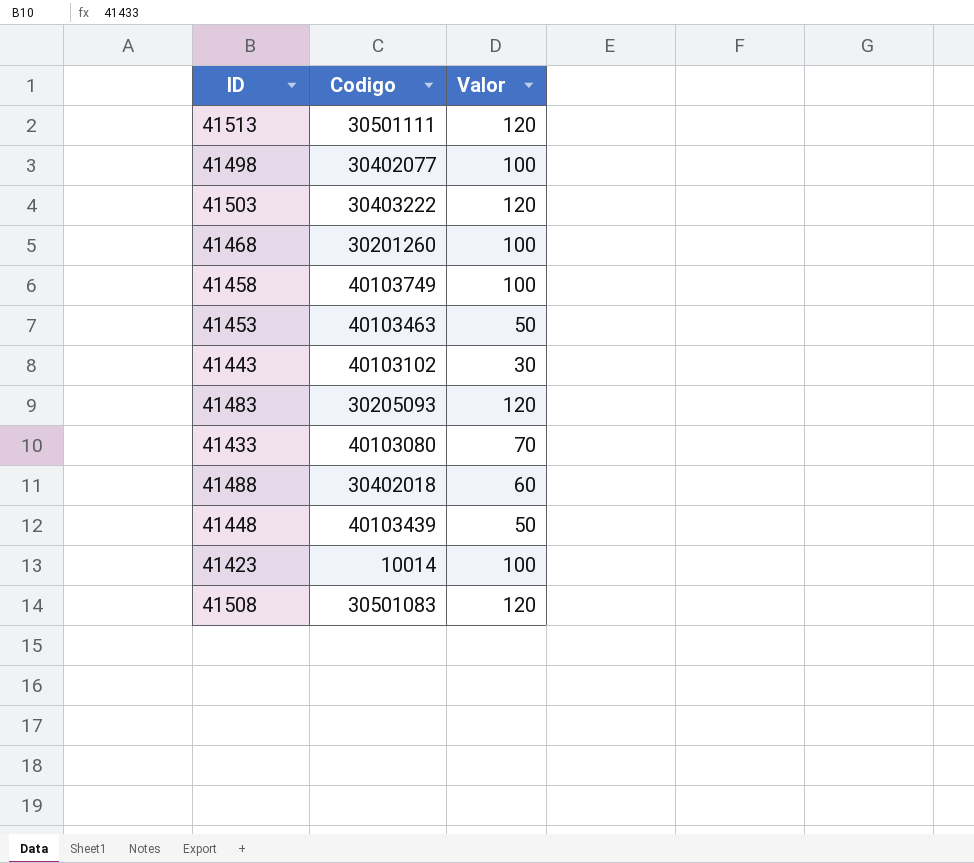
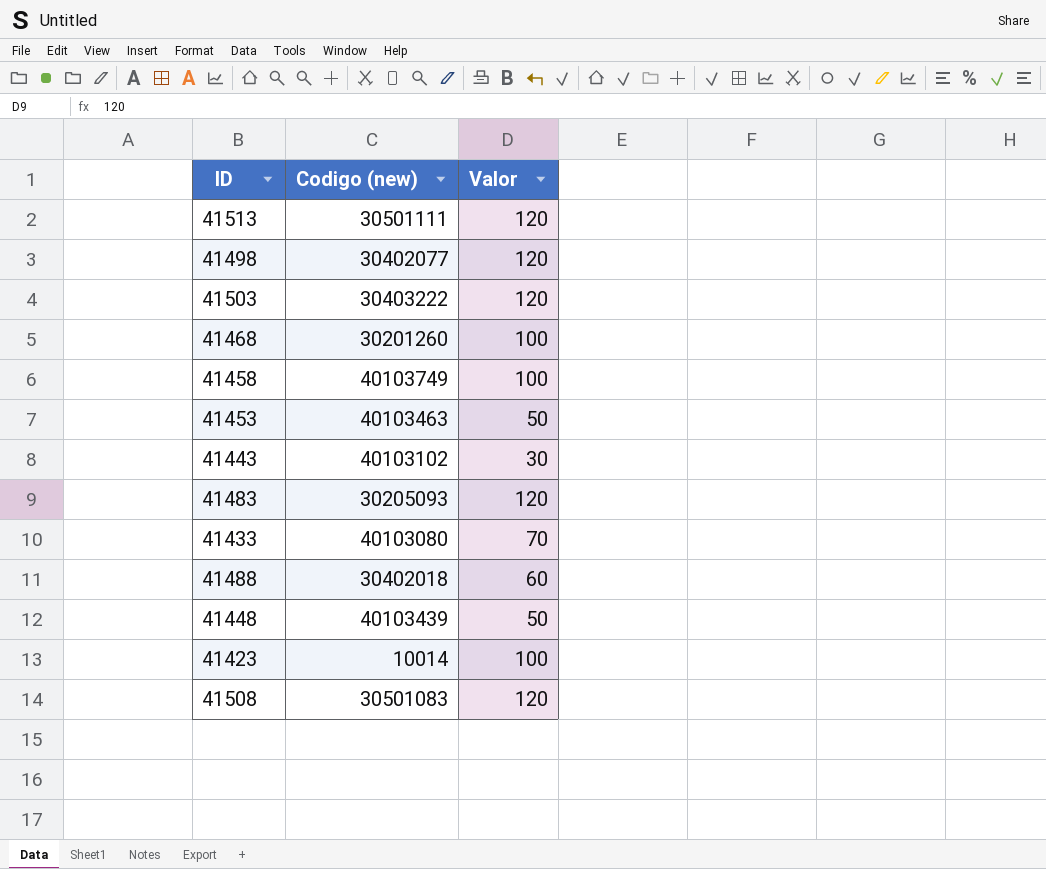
column name: Codigo -> Codigo (new)
41498 | Valor: 100 -> 120

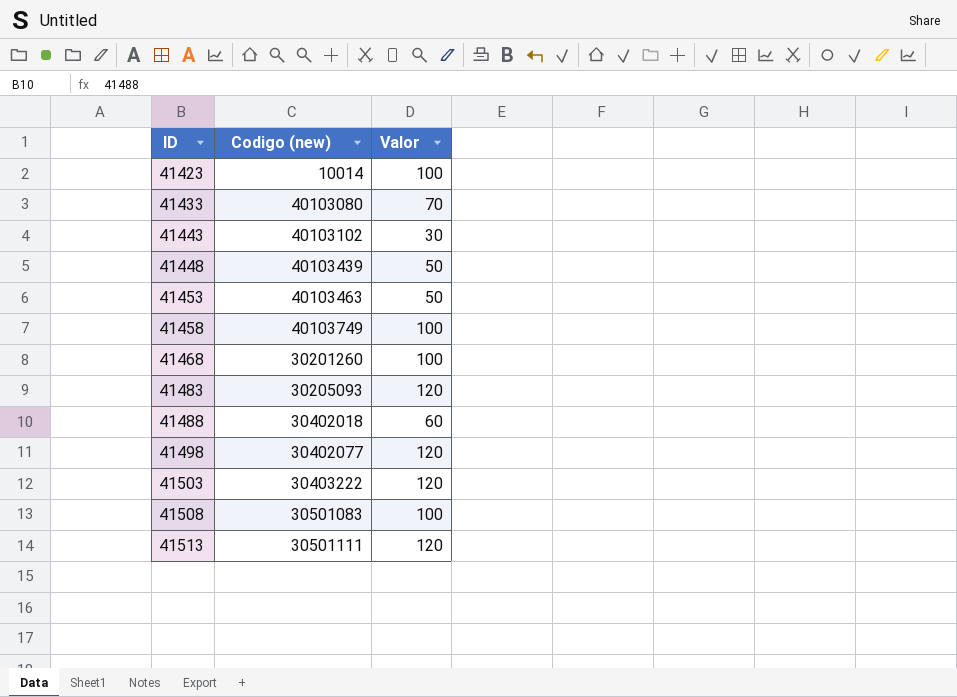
row order: none -> ID ascending
41508 | Valor: 120 -> 100

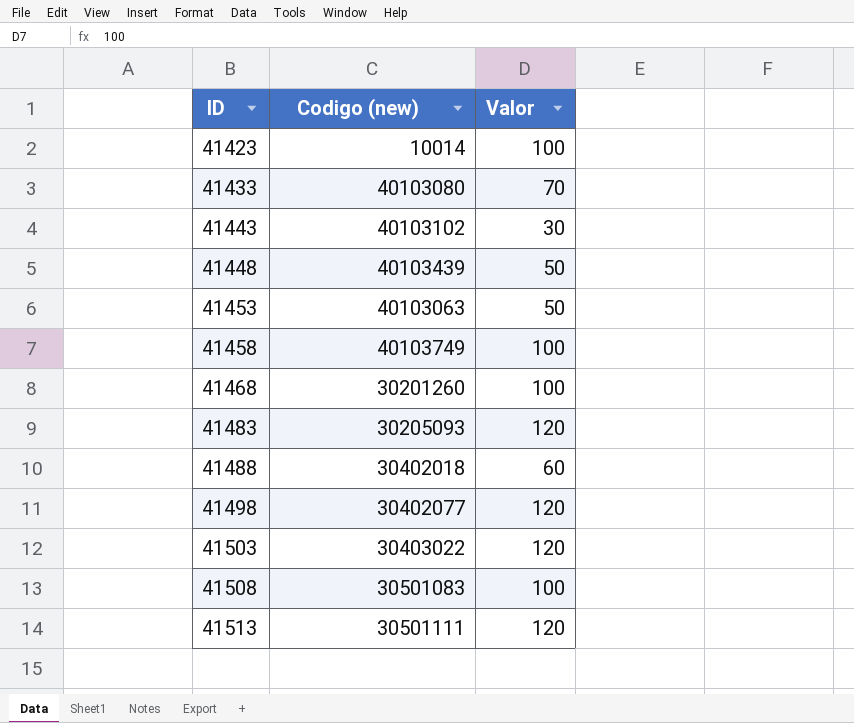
41453 | Codigo (new): 40103463 -> 40103063
41503 | Codigo (new): 30403222 -> 30403022

